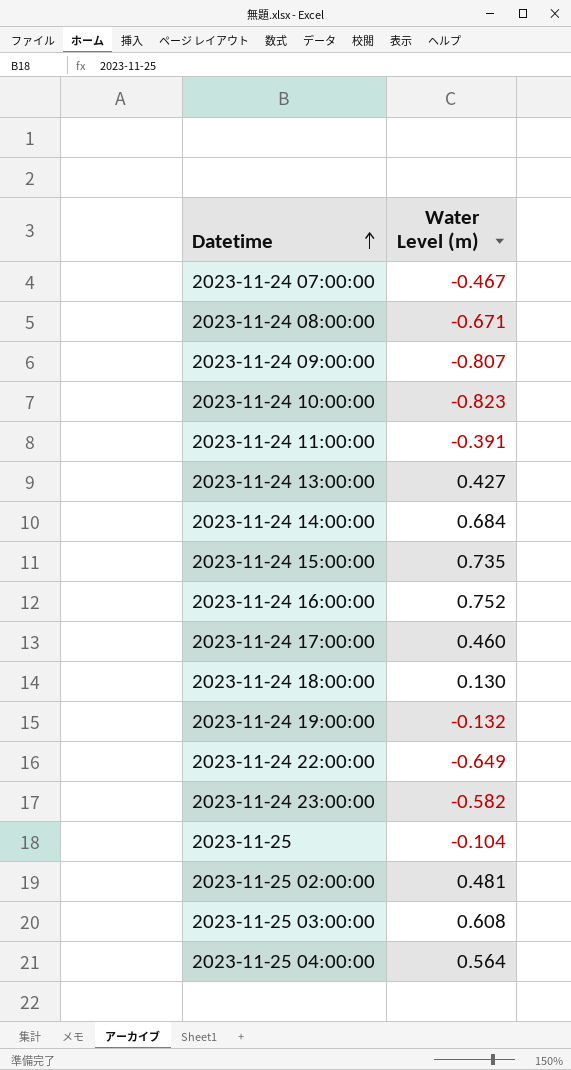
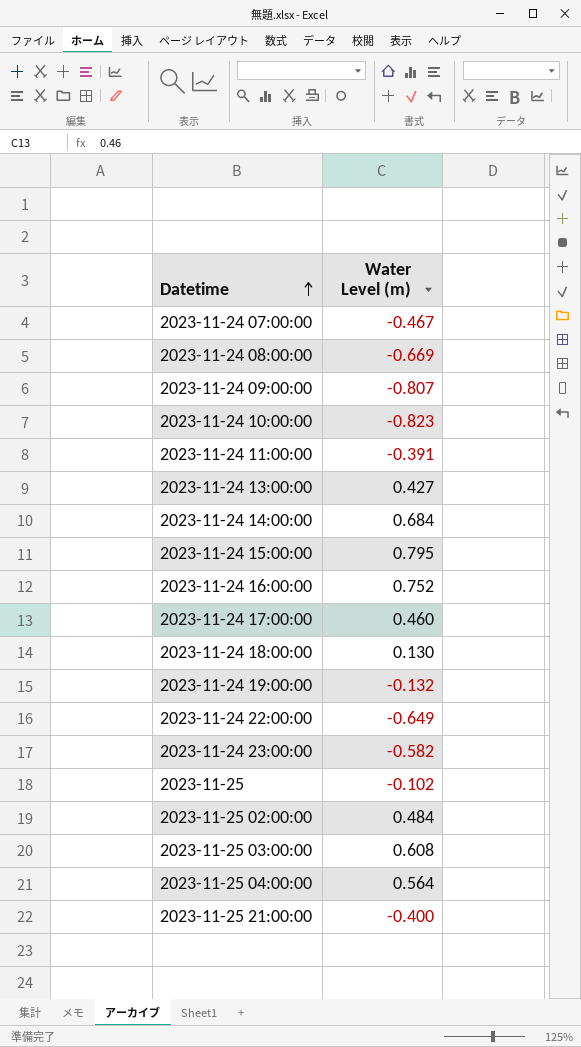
2023-11-24 08:00:00 | Water Level (m): -0.671 -> -0.669
2023-11-24 15:00:00 | Water Level (m): 0.735 -> 0.795
2023-11-25 | Water Level (m): -0.104 -> -0.102
2023-11-25 02:00:00 | Water Level (m): 0.481 -> 0.484
row 2023-11-25 21:00:00: none -> -0.400

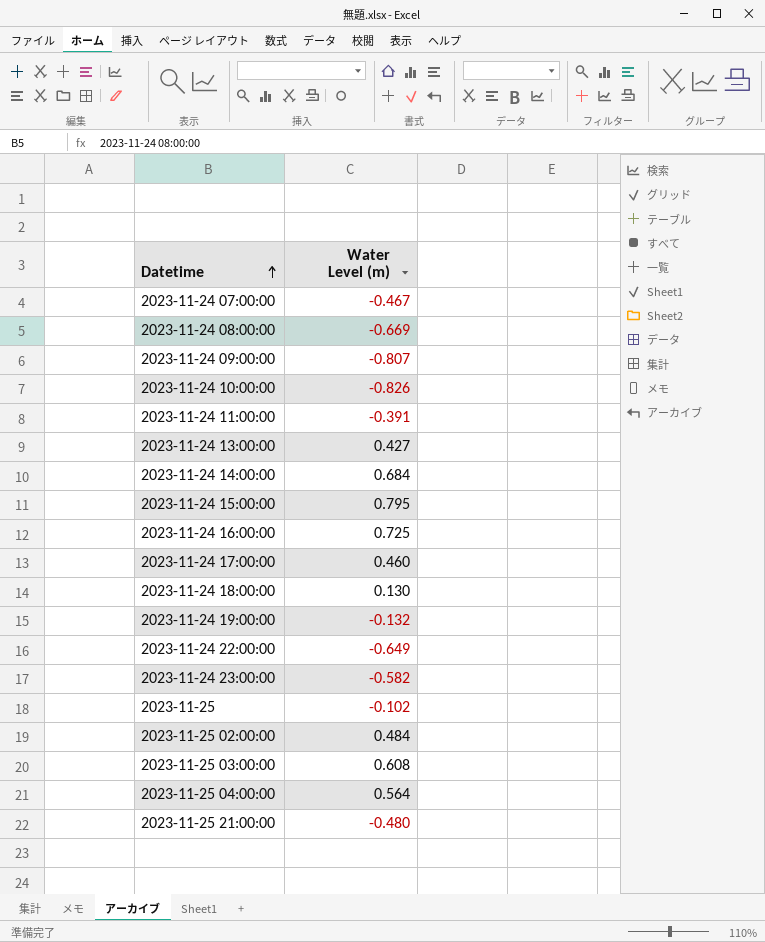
2023-11-24 10:00:00 | Water Level (m): -0.823 -> -0.826
2023-11-24 16:00:00 | Water Level (m): 0.752 -> 0.725
2023-11-25 21:00:00 | Water Level (m): -0.400 -> -0.480

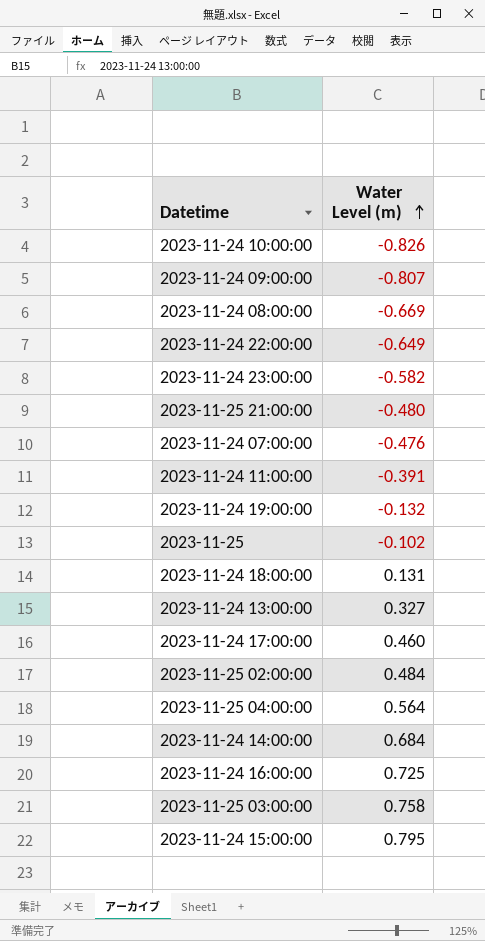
row order: Datetime ascending -> Water Level (m) ascending
2023-11-24 07:00:00 | Water Level (m): -0.467 -> -0.476
2023-11-24 18:00:00 | Water Level (m): 0.130 -> 0.131
2023-11-24 13:00:00 | Water Level (m): 0.427 -> 0.327
2023-11-25 03:00:00 | Water Level (m): 0.608 -> 0.758

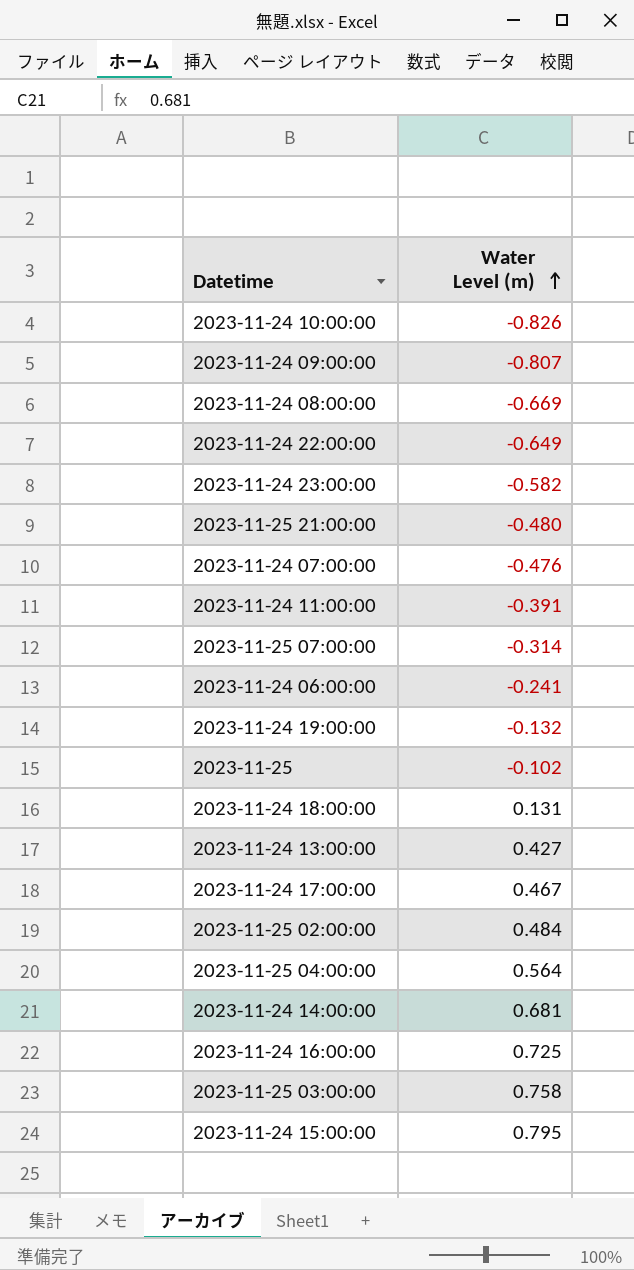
row 2023-11-25 07:00:00: none -> -0.314
row 2023-11-24 06:00:00: none -> -0.241
2023-11-24 13:00:00 | Water Level (m): 0.327 -> 0.427
2023-11-24 17:00:00 | Water Level (m): 0.460 -> 0.467
2023-11-24 14:00:00 | Water Level (m): 0.684 -> 0.681

